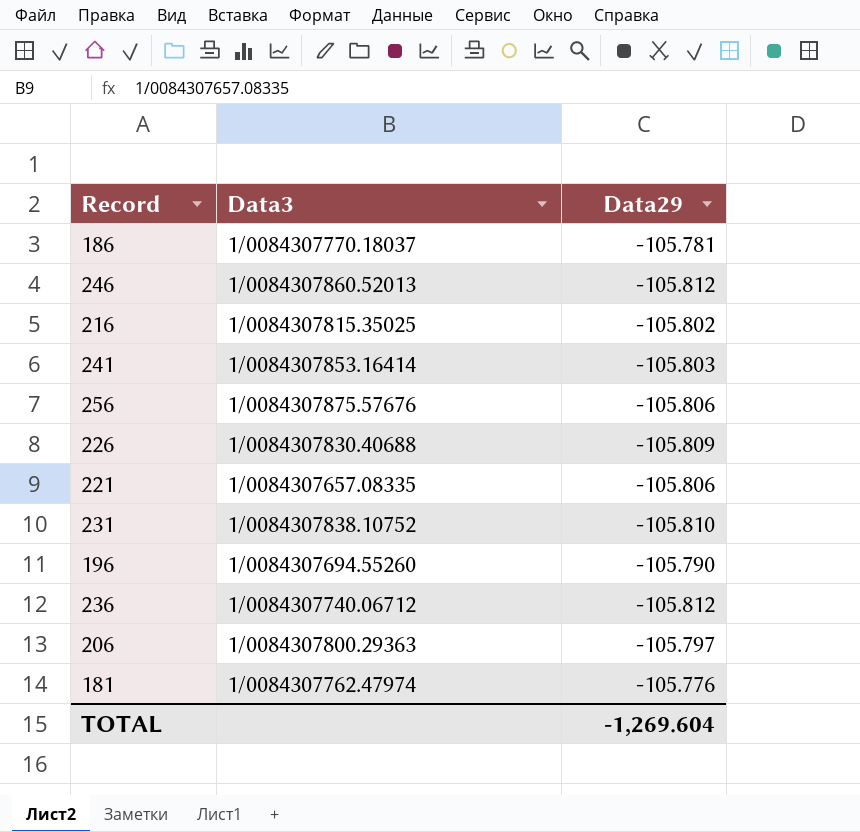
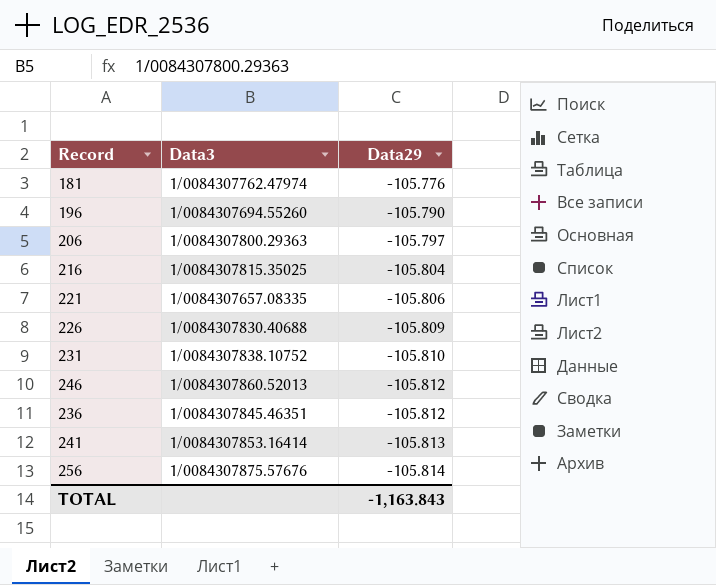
row order: none -> Data29 descending
row 186: 1/0084307770.18037 | -105.781 -> none
216 | Data29: -105.802 -> -105.804
236 | Data3: 1/0084307740.06712 -> 1/0084307845.46351
241 | Data29: -105.803 -> -105.813
256 | Data29: -105.806 -> -105.814
TOTAL | Data29: -1,269.604 -> -1,163.843

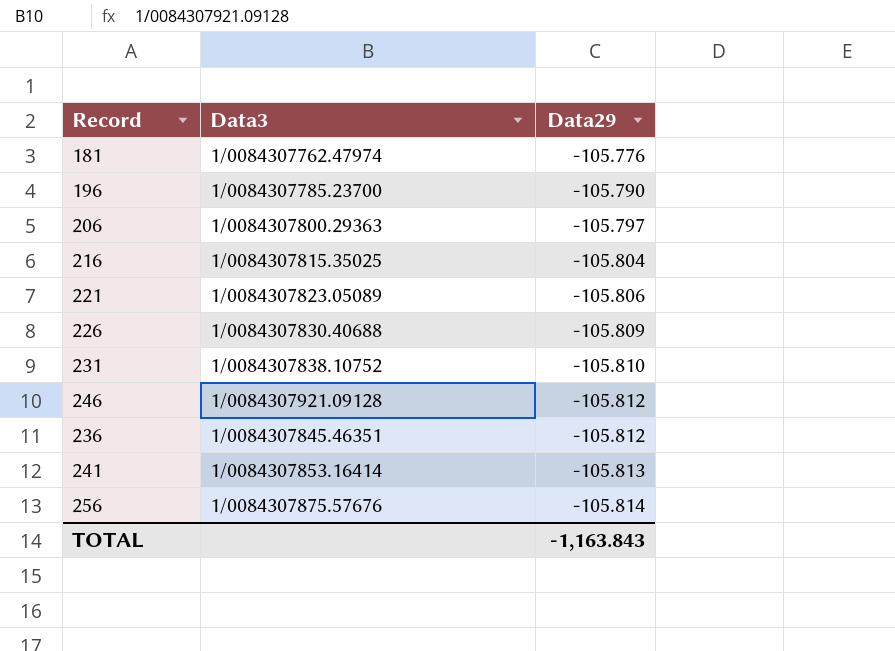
196 | Data3: 1/0084307694.55260 -> 1/0084307785.23700
221 | Data3: 1/0084307657.08335 -> 1/0084307823.05089
246 | Data3: 1/0084307860.52013 -> 1/0084307921.09128

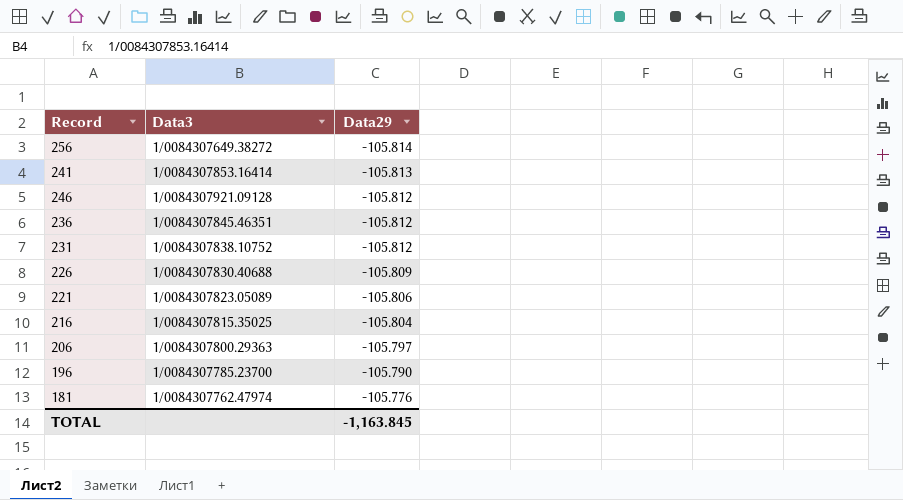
row order: Data29 descending -> Data29 ascending
256 | Data3: 1/0084307875.57676 -> 1/0084307649.38272
231 | Data29: -105.810 -> -105.812
TOTAL | Data29: -1,163.843 -> -1,163.845

